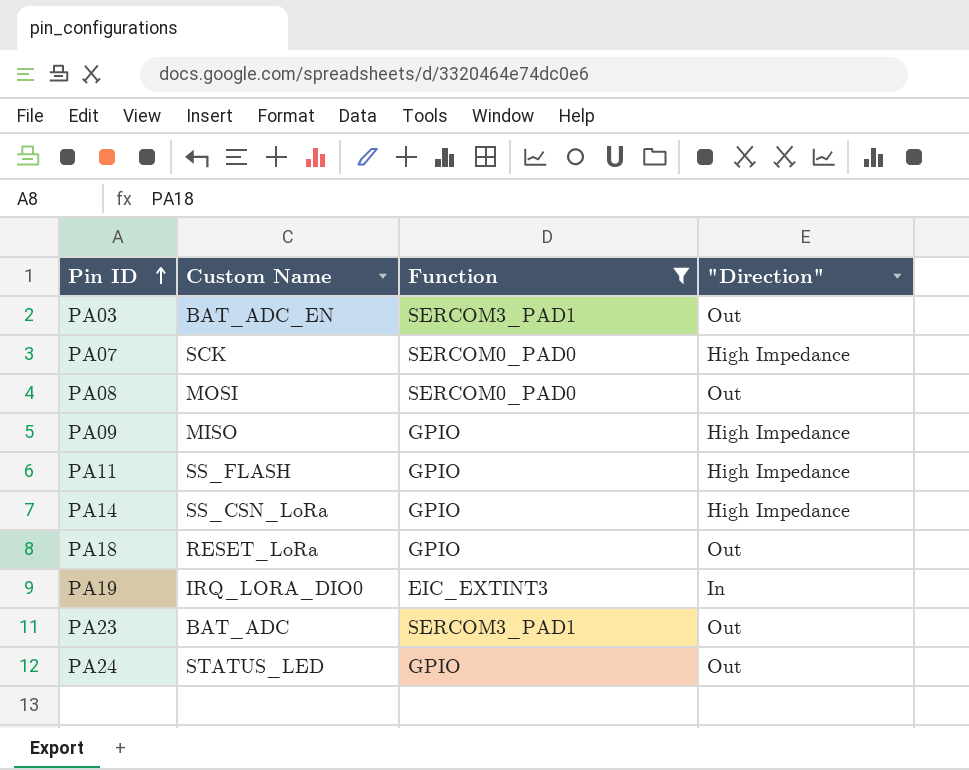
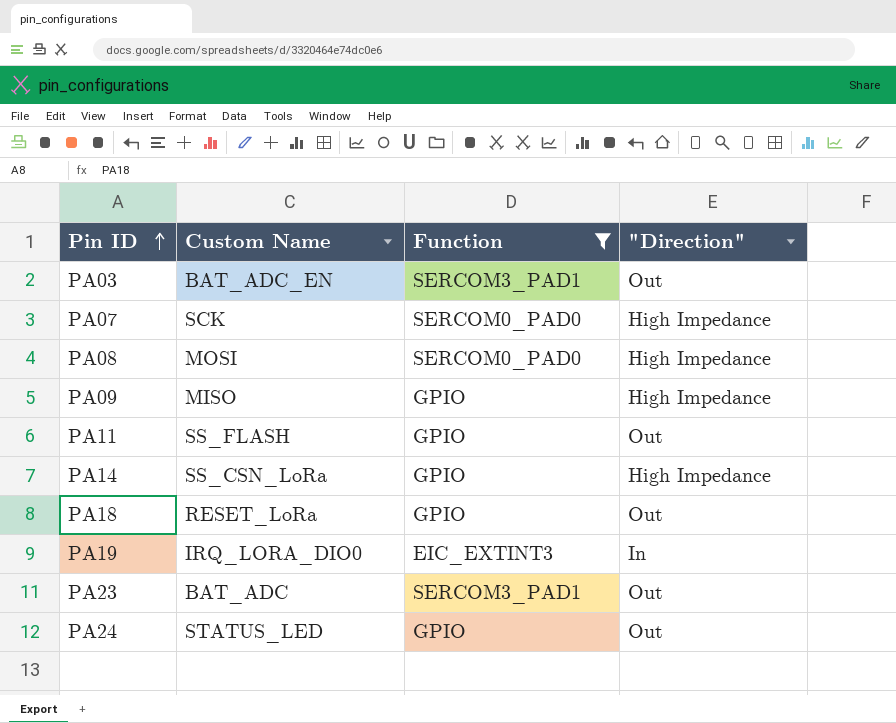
PA08 | "Direction": Out -> High Impedance
PA11 | "Direction": High Impedance -> Out

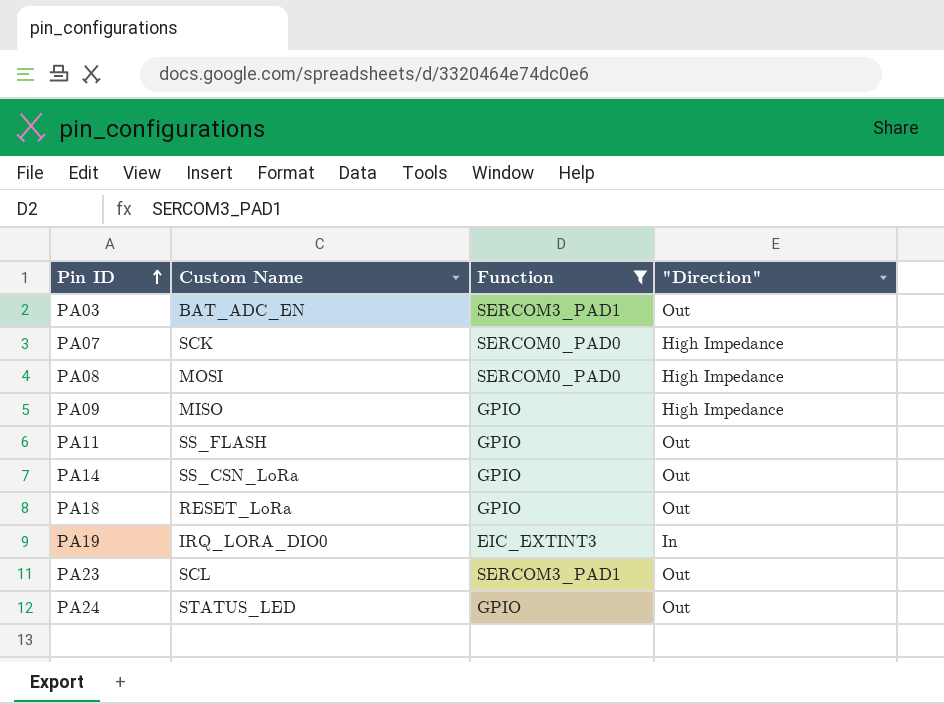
PA14 | "Direction": High Impedance -> Out
PA23 | Custom Name: BAT_ADC -> SCL

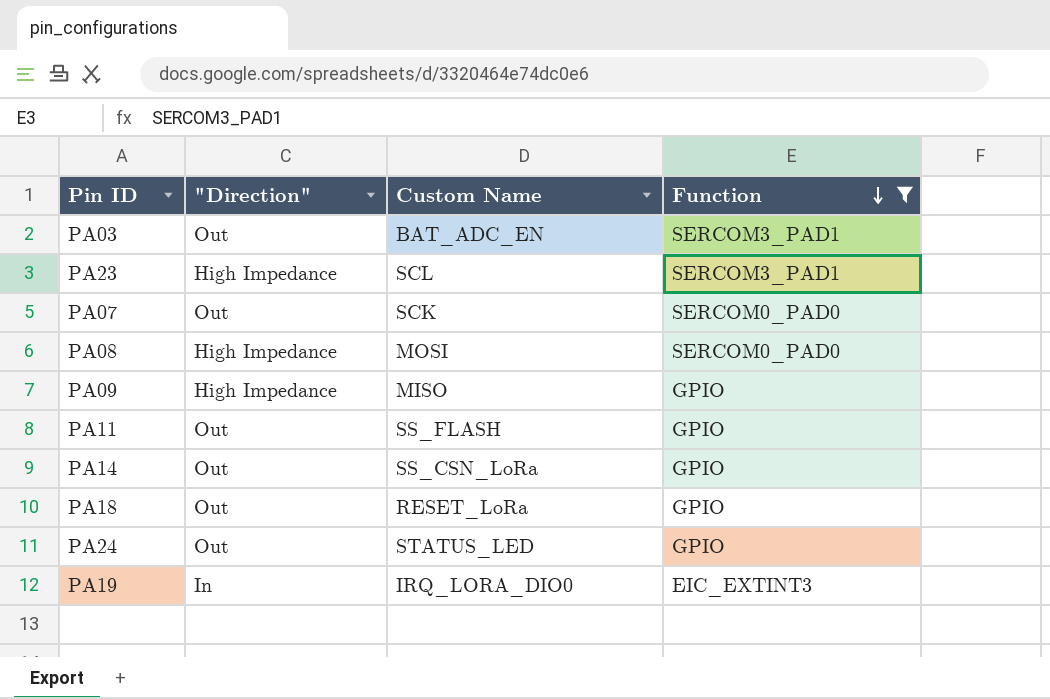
row order: Pin ID ascending -> Function descending
column "Direction" | position: 4 -> 2
PA23 | "Direction": Out -> High Impedance
PA07 | "Direction": High Impedance -> Out

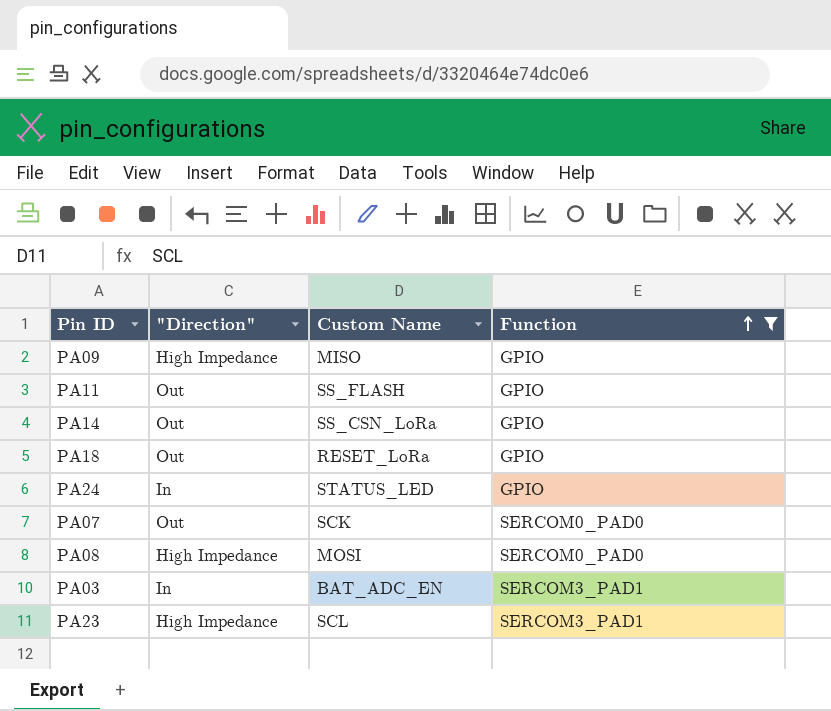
row order: Function descending -> Function ascending
row PA19: In | IRQ_LORA_DIO0 | EIC_EXTINT3 -> none
PA24 | "Direction": Out -> In
PA03 | "Direction": Out -> In

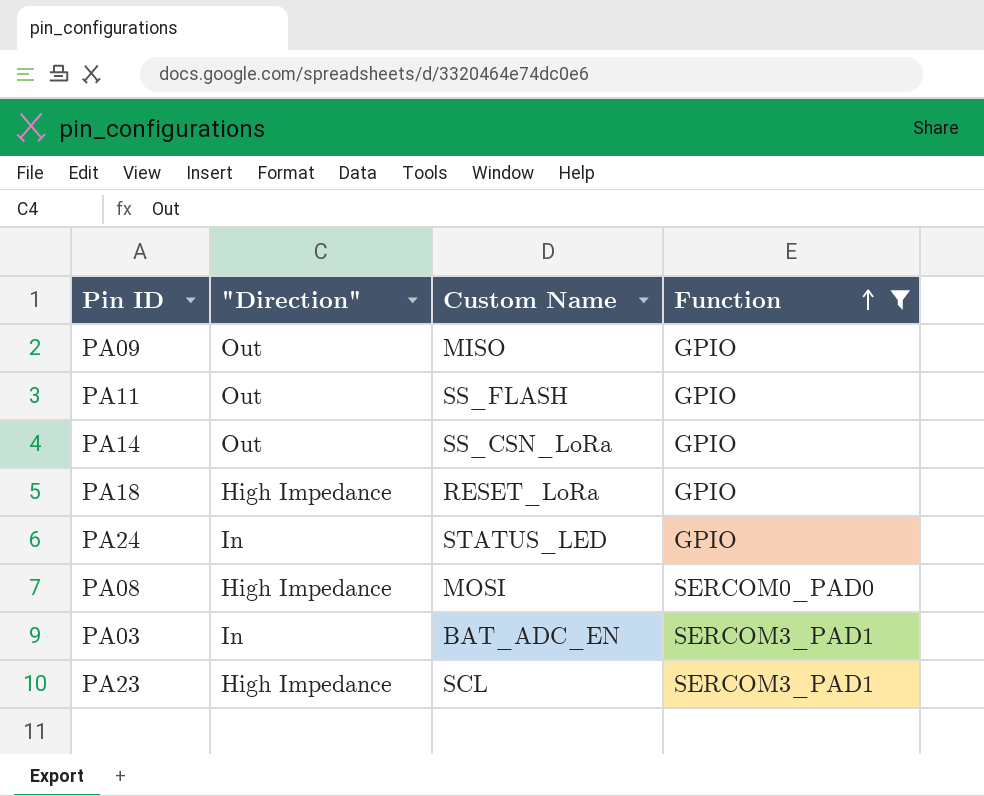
row PA07: Out | SCK | SERCOM0_PAD0 -> none
PA09 | "Direction": High Impedance -> Out
PA18 | "Direction": Out -> High Impedance

